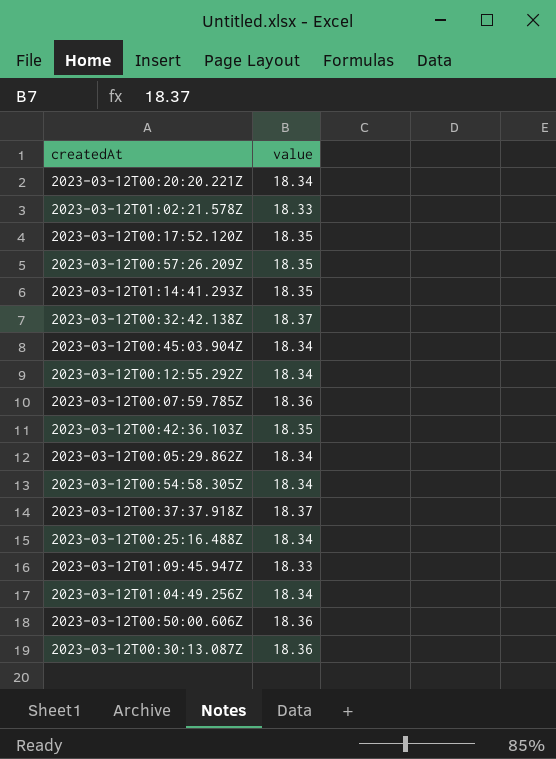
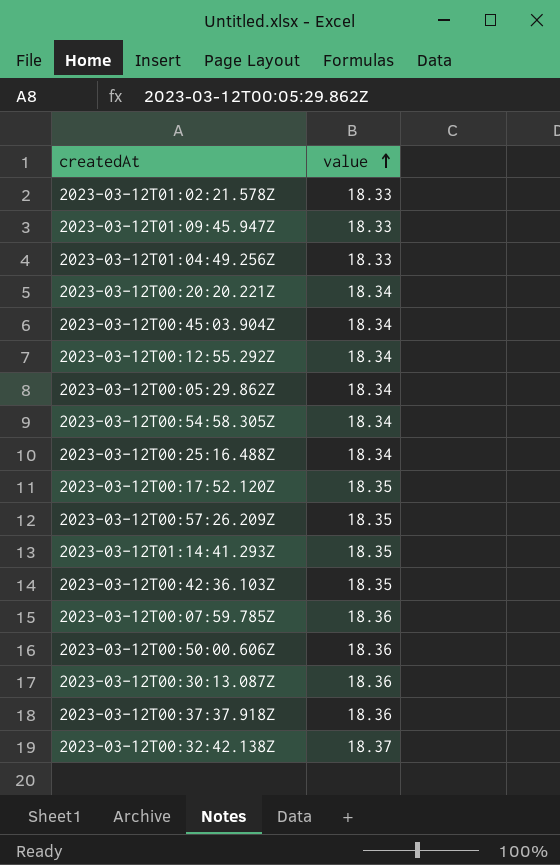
row order: none -> value ascending
2023-03-12T01:04:49.256Z | value: 18.34 -> 18.33
2023-03-12T00:37:37.918Z | value: 18.37 -> 18.36

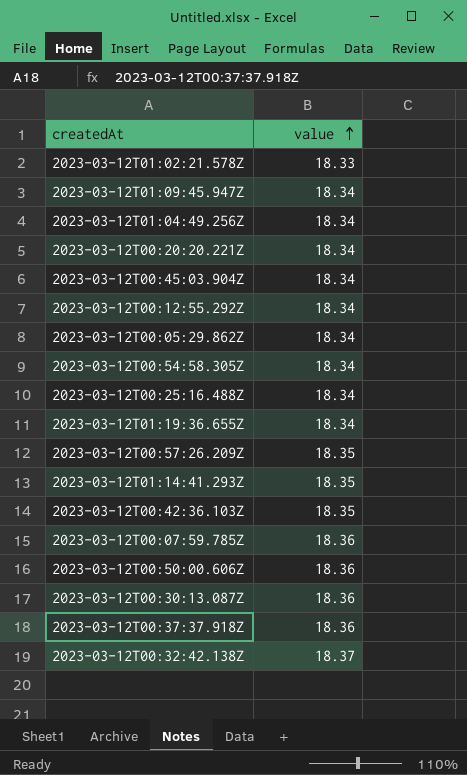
row 2023-03-12T00:17:52.120Z: 18.35 -> none
2023-03-12T01:09:45.947Z | value: 18.33 -> 18.34
2023-03-12T01:04:49.256Z | value: 18.33 -> 18.34
row 2023-03-12T01:19:36.655Z: none -> 18.34

